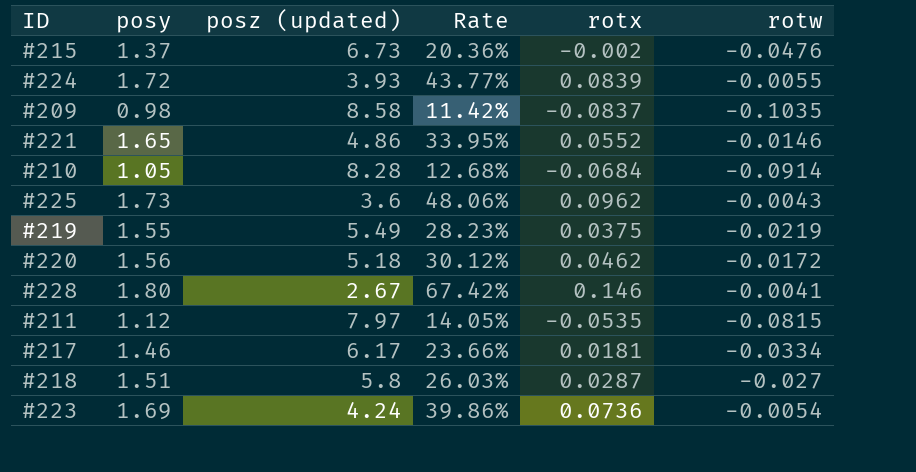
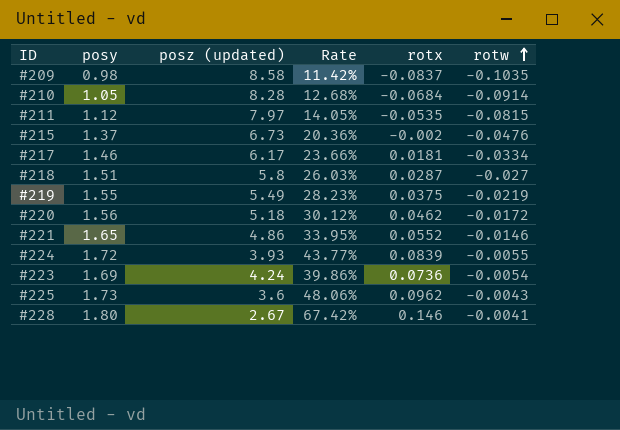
row order: none -> rotw ascending

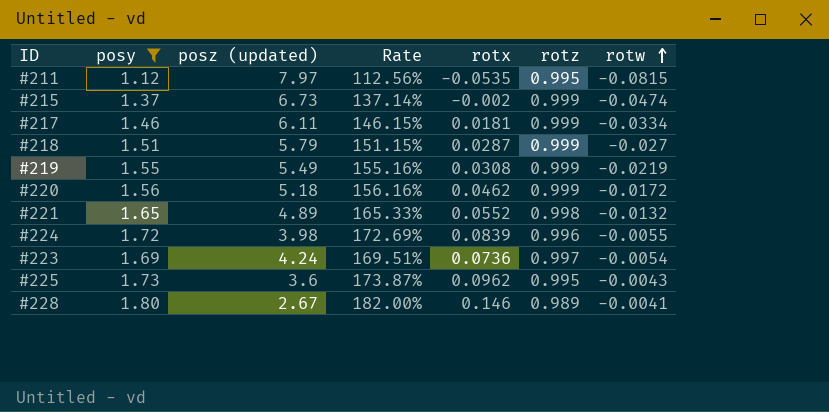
filter: none -> posy >= 1.12
column Rate | formula: [posy] / [posz (updated)] -> [posy] / [rotz]
column rotz | position: none -> 6
#215 | rotw: -0.0476 -> -0.0474
#217 | posz (updated): 6.17 -> 6.11
#218 | posz (updated): 5.8 -> 5.79
#219 | rotx: 0.0375 -> 0.0308
#221 | posz (updated): 4.86 -> 4.89
#221 | rotw: -0.0146 -> -0.0132
#224 | posz (updated): 3.93 -> 3.98

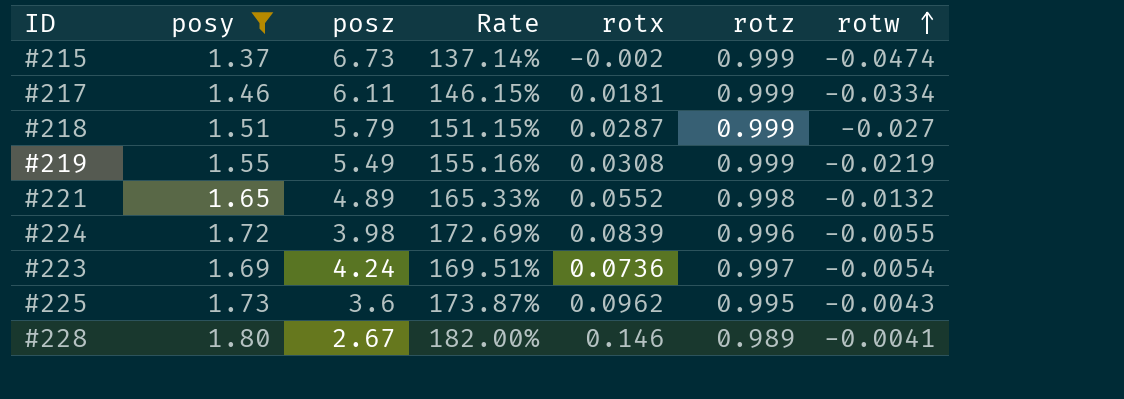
column name: posz (updated) -> posz
row #211: 1.12 | 7.97 | 112.56% | -0.0535 | 0.995 | -0.0815 -> none
row #220: 1.56 | 5.18 | 156.16% | 0.0462 | 0.999 | -0.0172 -> none

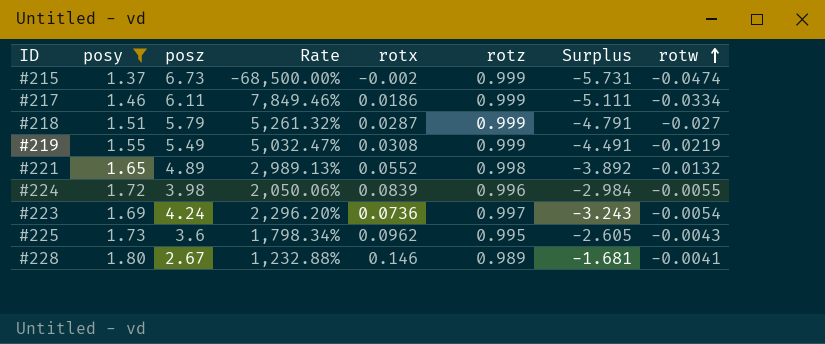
column Rate | formula: [posy] / [rotz] -> [posy] / [rotx]
column Surplus | formula: none -> [rotz] - [posz]
#217 | rotx: 0.0181 -> 0.0186

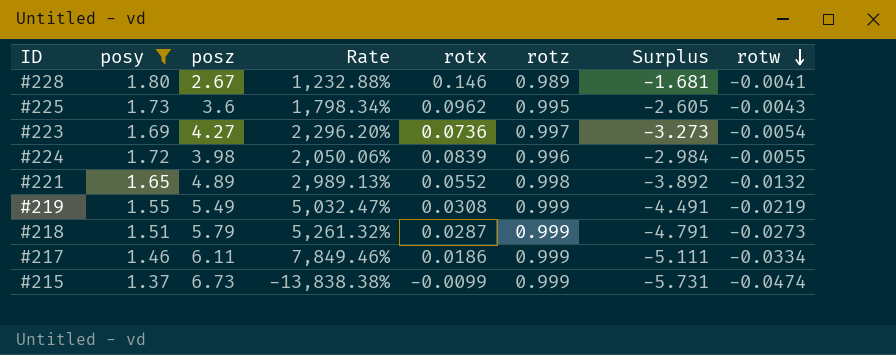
row order: rotw ascending -> rotw descending
#223 | posz: 4.24 -> 4.27
#223 | Surplus: -3.243 -> -3.273
#218 | rotw: -0.027 -> -0.0273
#215 | Rate: -68,500.00% -> -13,838.38%
#215 | rotx: -0.002 -> -0.0099

